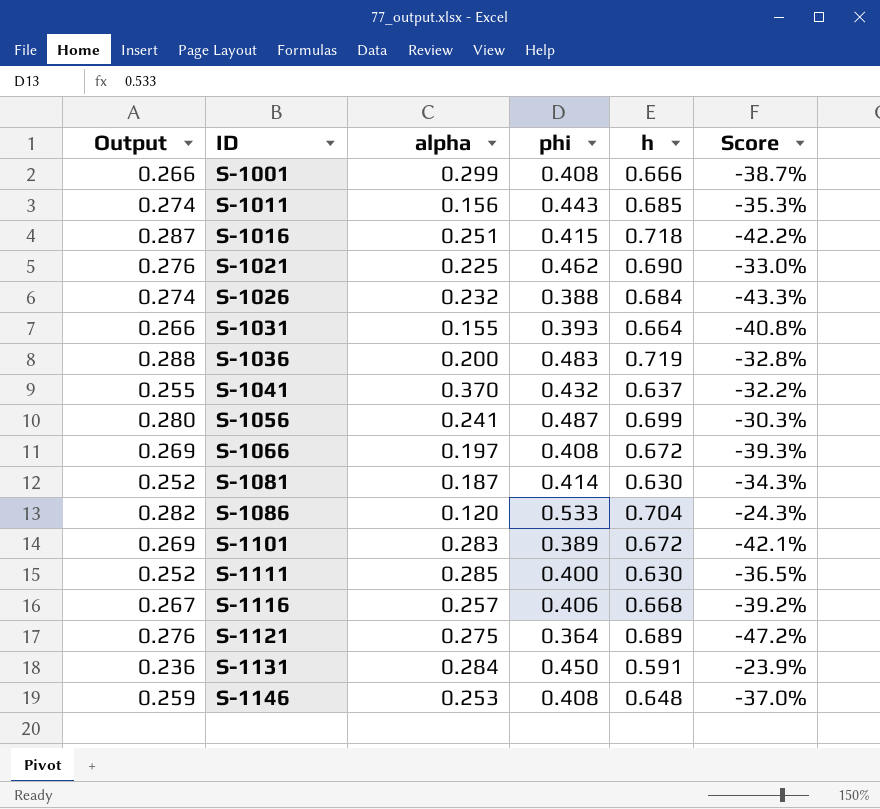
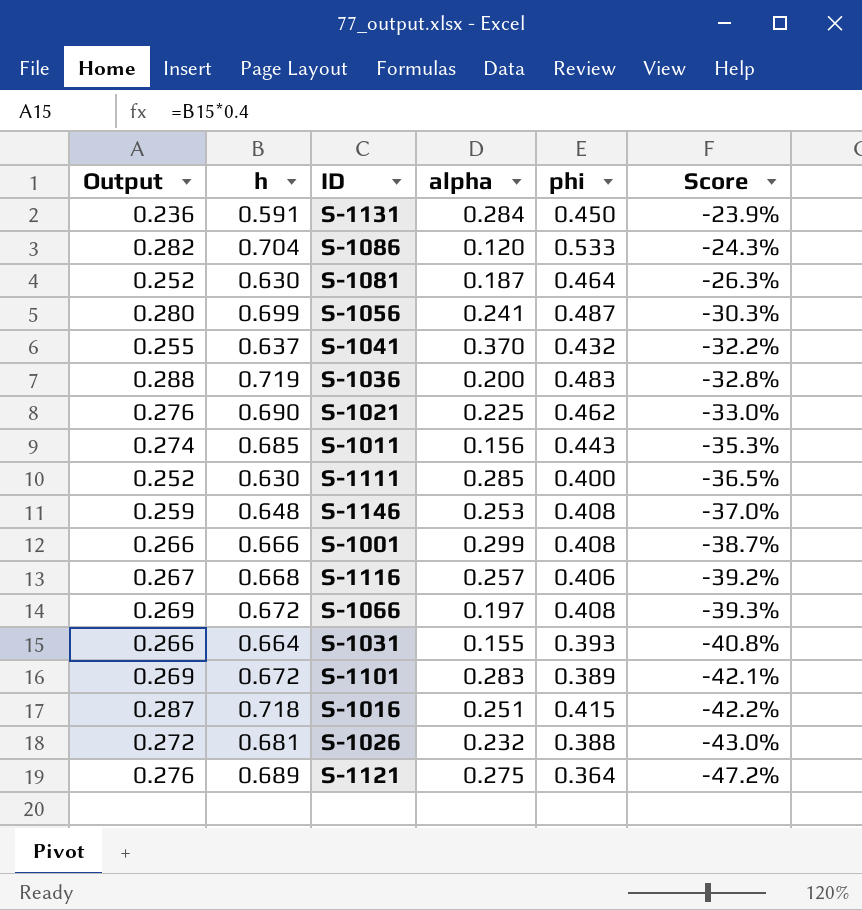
row order: ID ascending -> Score descending
column h | position: 5 -> 2
S-1081 | phi: 0.414 -> 0.464
S-1081 | Score: -34.3% -> -26.3%
S-1026 | Output: 0.274 -> 0.272
S-1026 | h: 0.684 -> 0.681
S-1026 | Score: -43.3% -> -43.0%

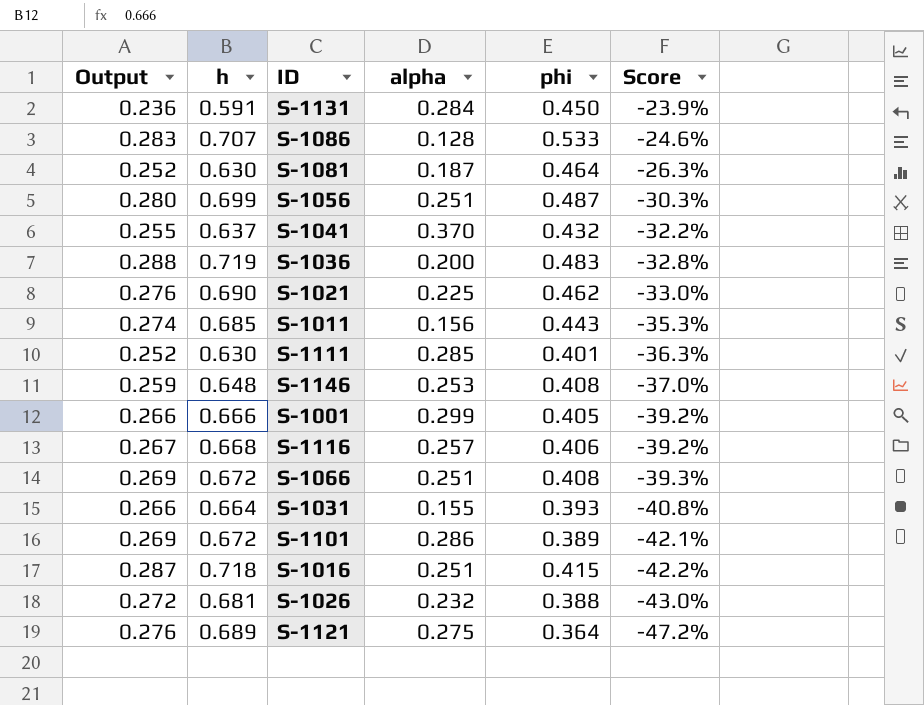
S-1086 | Output: 0.282 -> 0.283
S-1086 | h: 0.704 -> 0.707
S-1086 | alpha: 0.120 -> 0.128
S-1086 | Score: -24.3% -> -24.6%
S-1056 | alpha: 0.241 -> 0.251
S-1111 | phi: 0.400 -> 0.401
S-1111 | Score: -36.5% -> -36.3%
S-1001 | phi: 0.408 -> 0.405
S-1001 | Score: -38.7% -> -39.2%
S-1066 | alpha: 0.197 -> 0.251
S-1101 | alpha: 0.283 -> 0.286

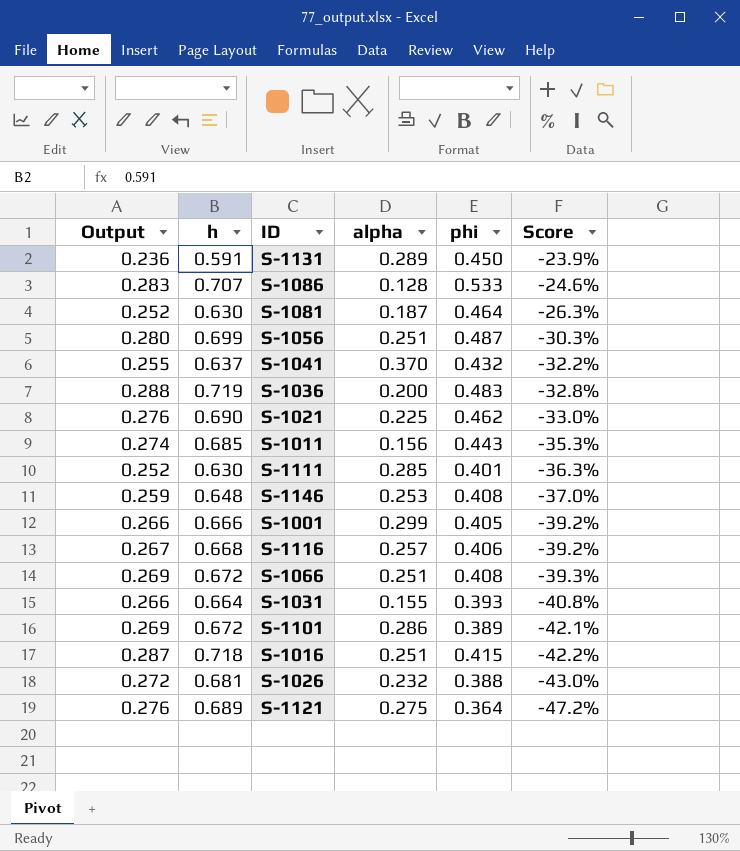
S-1131 | alpha: 0.284 -> 0.289

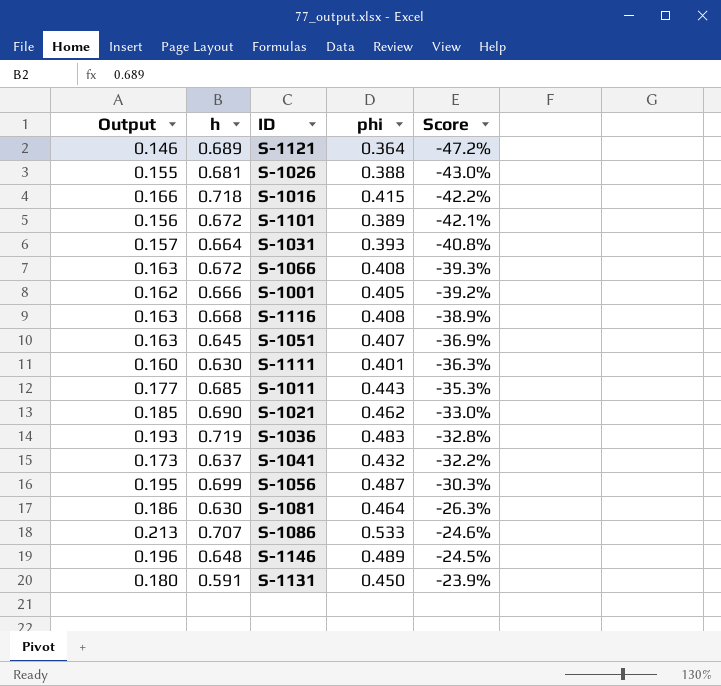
row order: Score descending -> Score ascending
column alpha | position: 4 -> none
column Output | formula: [h] * 0.4 -> [phi] * 0.4
S-1116 | phi: 0.406 -> 0.408
S-1116 | Score: -39.2% -> -38.9%
row S-1051: none -> 0.163 | 0.645 | 0.407 | -36.9%
S-1146 | phi: 0.408 -> 0.489
S-1146 | Score: -37.0% -> -24.5%

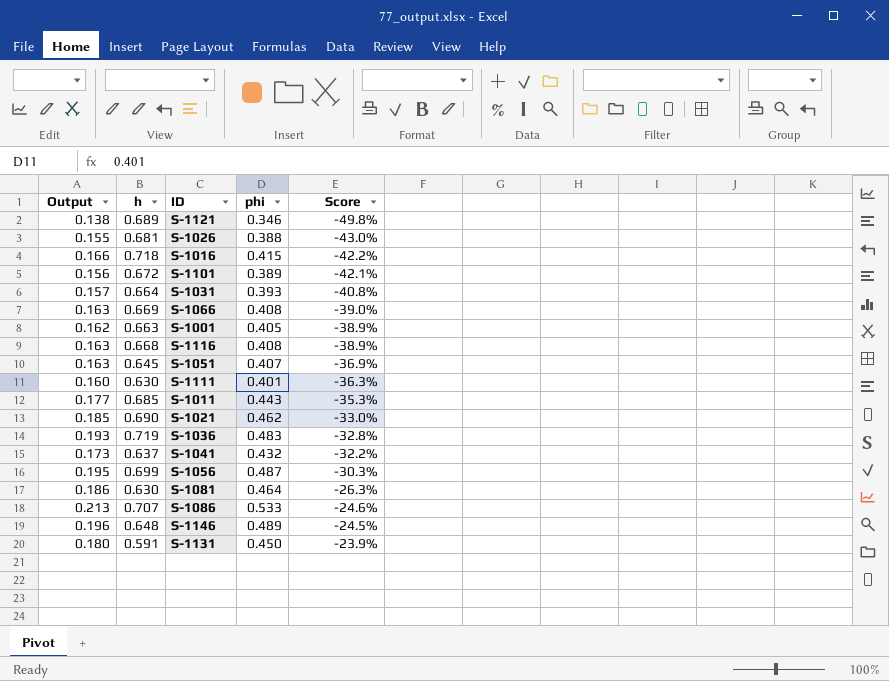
S-1121 | Output: 0.146 -> 0.138
S-1121 | phi: 0.364 -> 0.346
S-1121 | Score: -47.2% -> -49.8%
S-1066 | h: 0.672 -> 0.669
S-1066 | Score: -39.3% -> -39.0%
S-1001 | h: 0.666 -> 0.663
S-1001 | Score: -39.2% -> -38.9%

